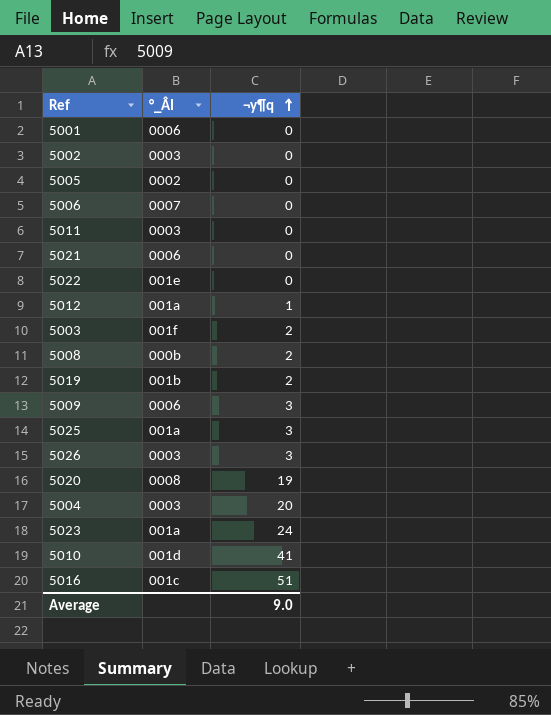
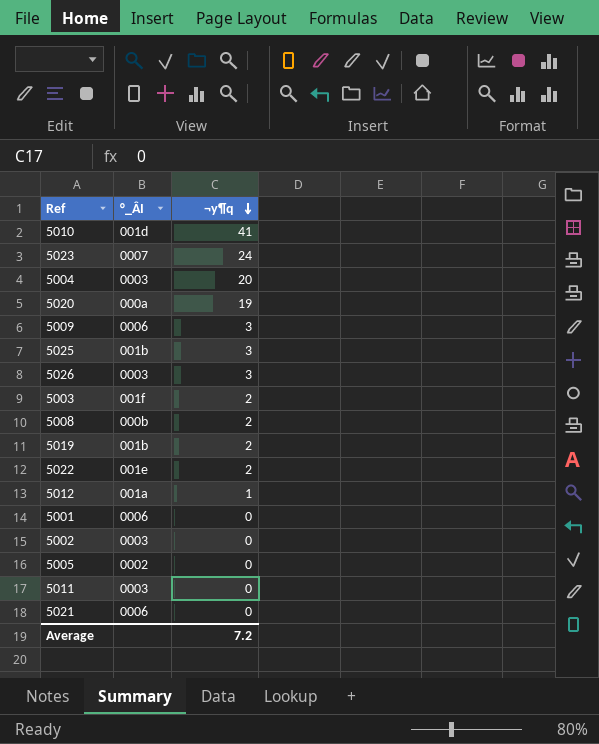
row order: ¬y¶q ascending -> ¬y¶q descending
row 5006: 0007 | 0 -> none
row 5016: 001c | 51 -> none
5023 | °_ÂI: 001a -> 0007
5020 | °_ÂI: 0008 -> 000a
5025 | °_ÂI: 001a -> 001b
5022 | ¬y¶q: 0 -> 2
Average | ¬y¶q: 9.0 -> 7.2

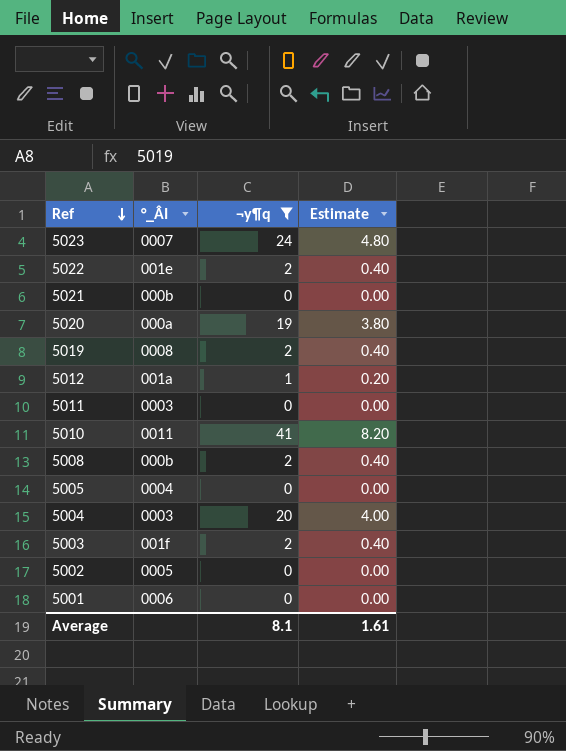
filter: none -> ¬y¶q != 3
row order: ¬y¶q descending -> Ref descending
column Estimate | formula: none -> [¬y¶q] * 0.2
5021 | °_ÂI: 0006 -> 000b
5019 | °_ÂI: 001b -> 0008
5010 | °_ÂI: 001d -> 0011
5005 | °_ÂI: 0002 -> 0004
5002 | °_ÂI: 0003 -> 0005
Average | ¬y¶q: 7.2 -> 8.1

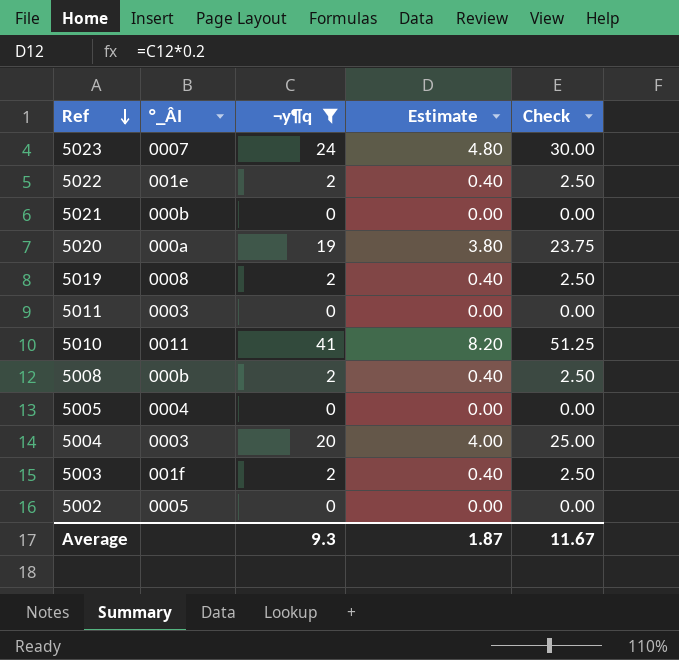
column Check | formula: none -> [¬y¶q] * 1.25
row 5012: 001a | 1 | 0.20 -> none
row 5001: 0006 | 0 | 0.00 -> none
Average | ¬y¶q: 8.1 -> 9.3
Average | Estimate: 1.61 -> 1.87

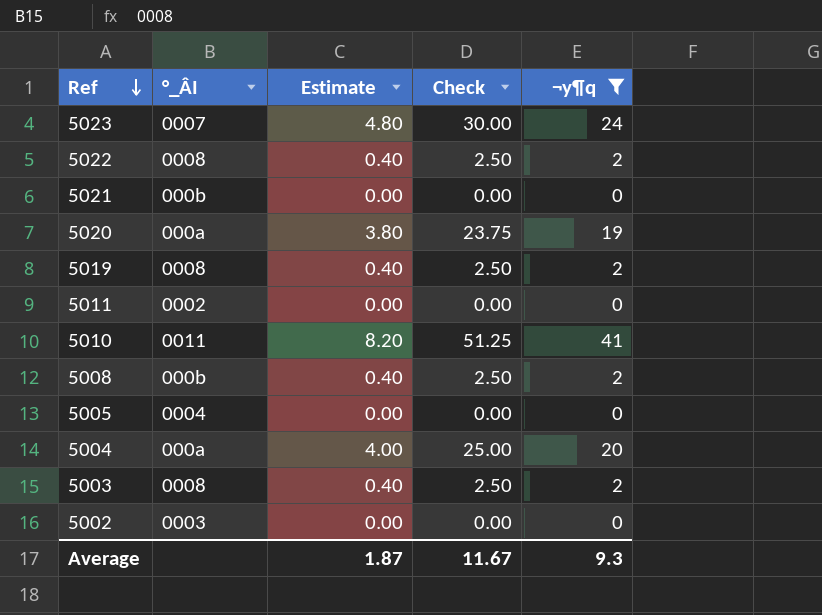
column ¬y¶q | position: 3 -> 5
5022 | °_ÂI: 001e -> 0008
5011 | °_ÂI: 0003 -> 0002
5004 | °_ÂI: 0003 -> 000a
5003 | °_ÂI: 001f -> 0008
5002 | °_ÂI: 0005 -> 0003

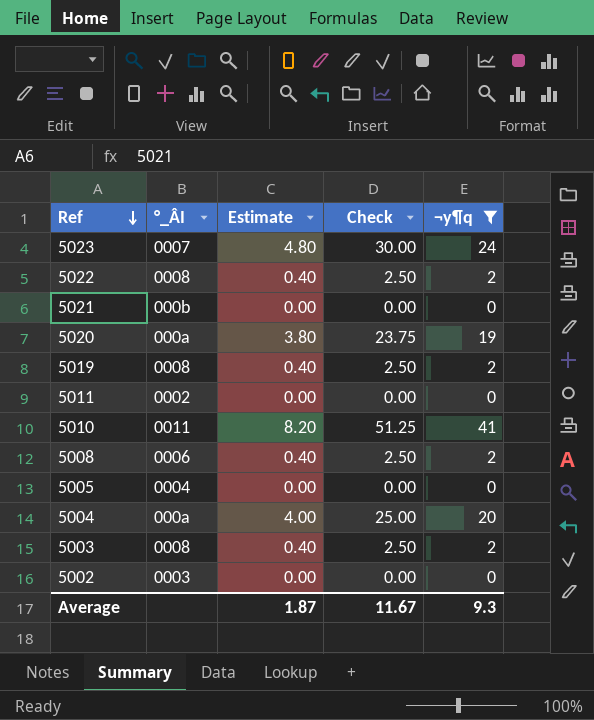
5008 | °_ÂI: 000b -> 0006

